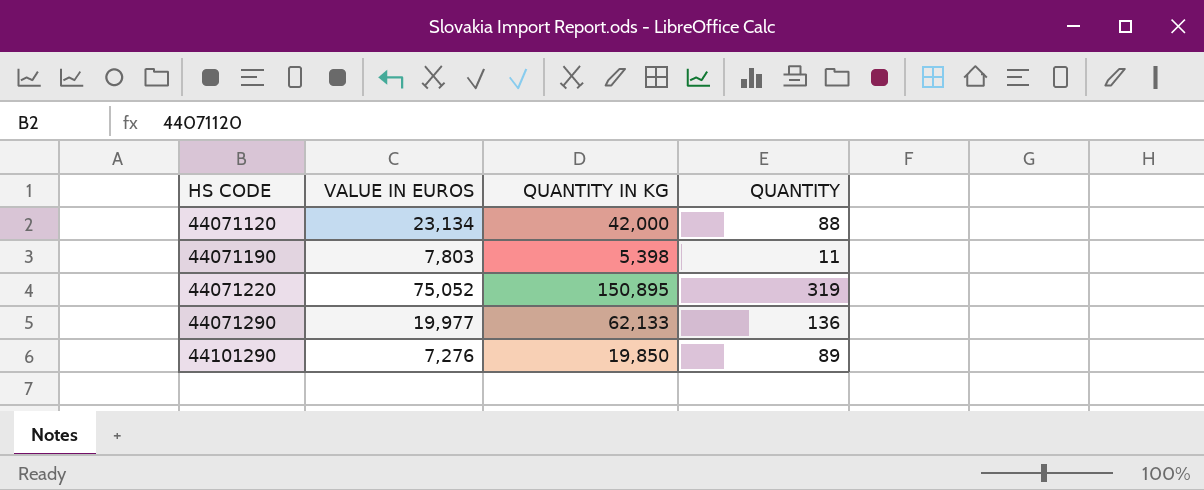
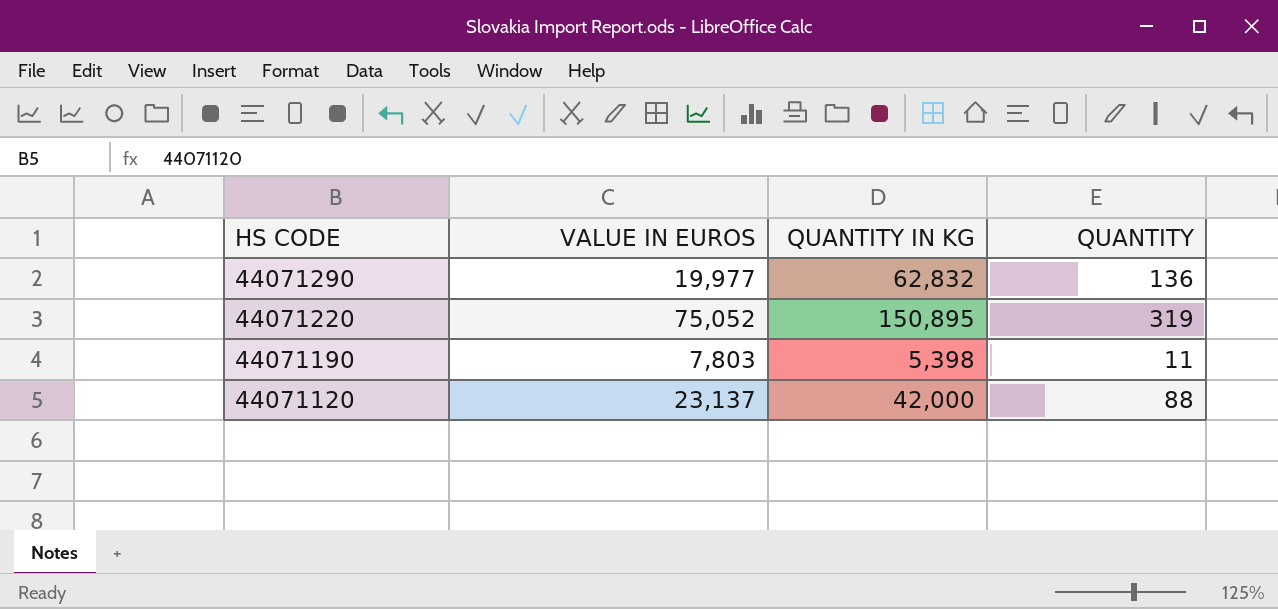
row order: HS CODE ascending -> HS CODE descending
row 44101290: 7,276 | 19,850 | 89 -> none
44071290 | QUANTITY IN KG: 62,133 -> 62,832
44071120 | VALUE IN EUROS: 23,134 -> 23,137

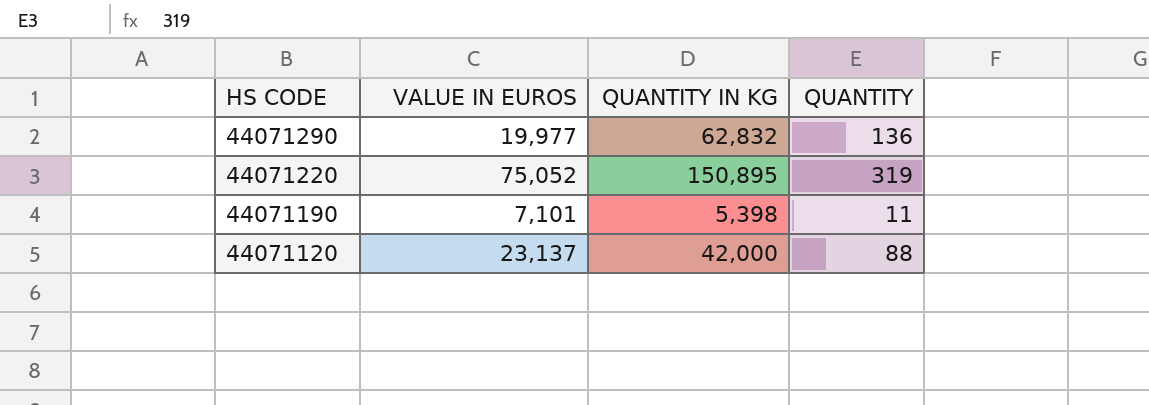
44071190 | VALUE IN EUROS: 7,803 -> 7,101

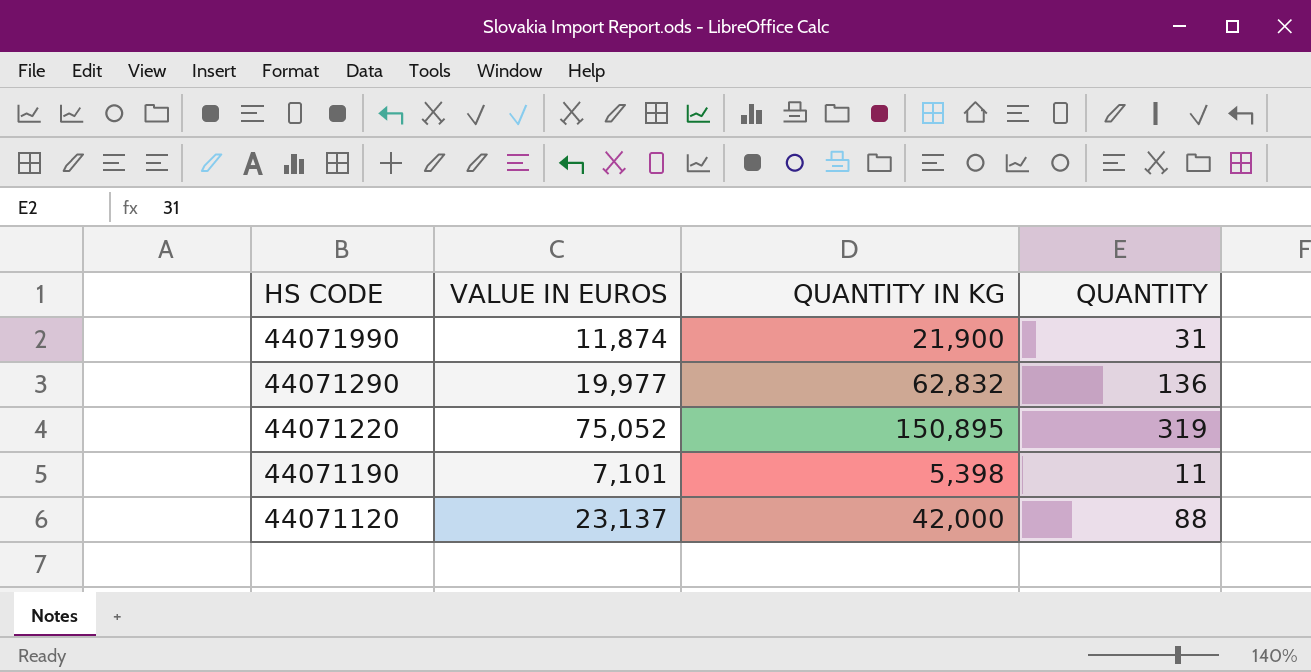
row 44071990: none -> 11,874 | 21,900 | 31

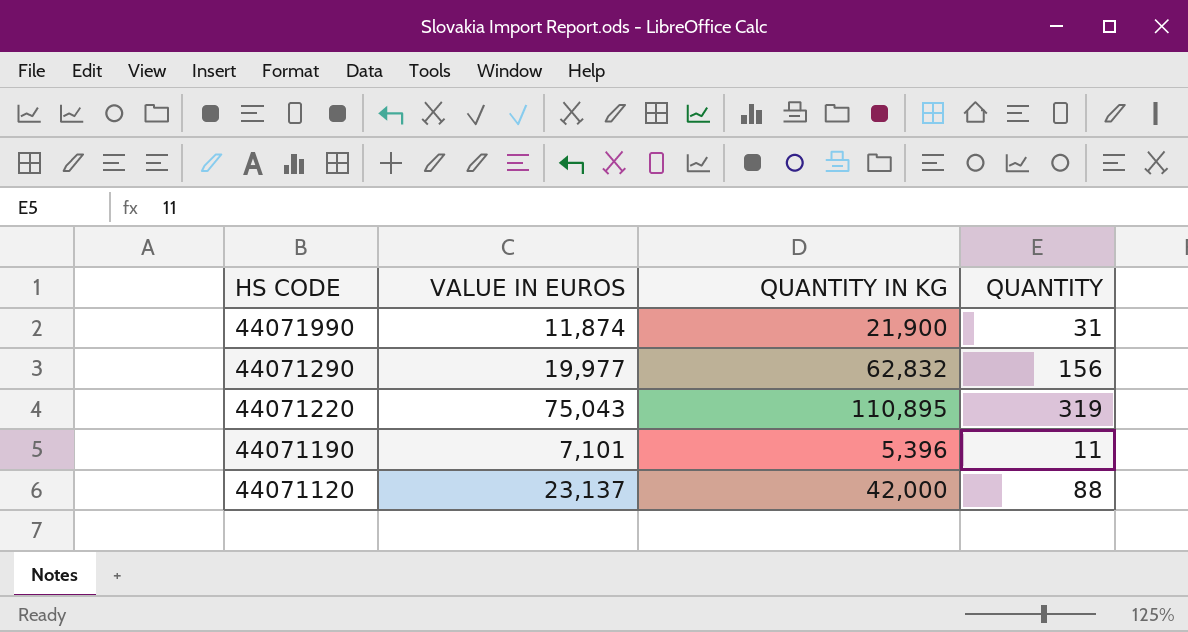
44071290 | QUANTITY: 136 -> 156
44071220 | VALUE IN EUROS: 75,052 -> 75,043
44071220 | QUANTITY IN KG: 150,895 -> 110,895
44071190 | QUANTITY IN KG: 5,398 -> 5,396

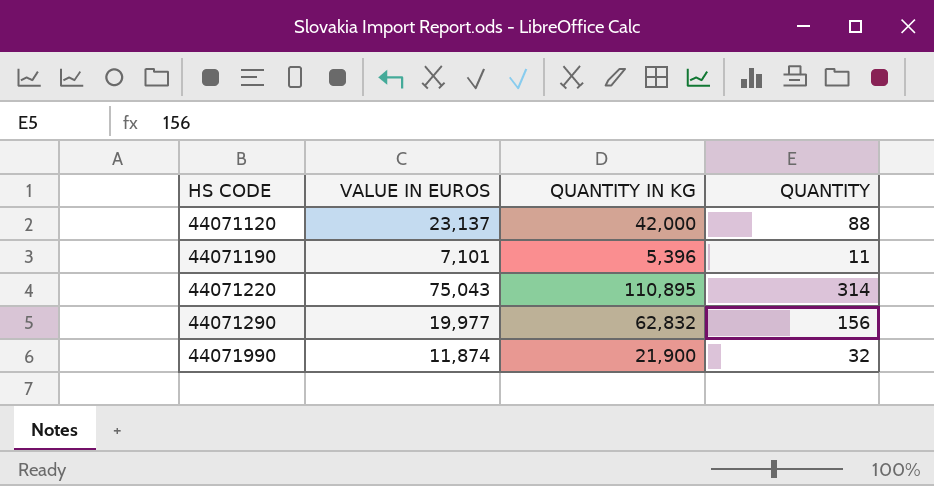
row order: HS CODE descending -> HS CODE ascending
44071220 | QUANTITY: 319 -> 314
44071990 | QUANTITY: 31 -> 32

